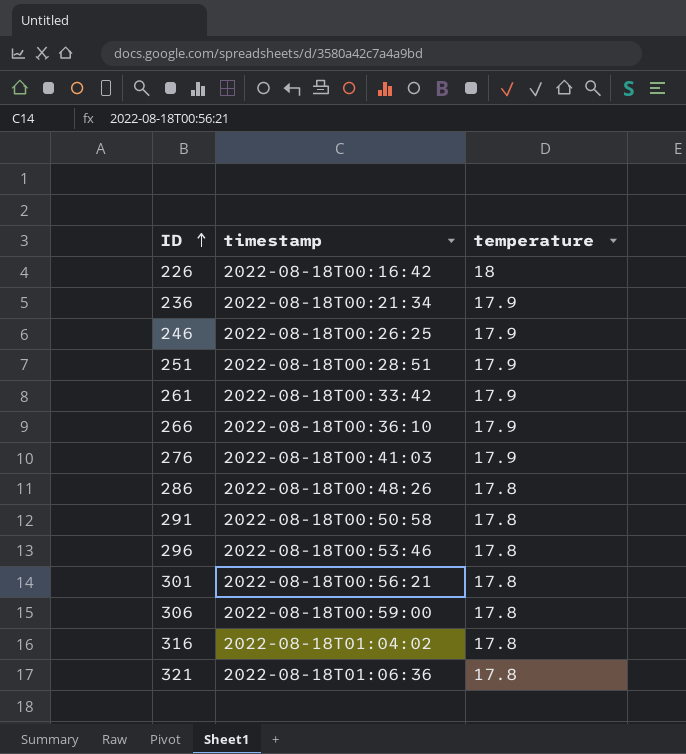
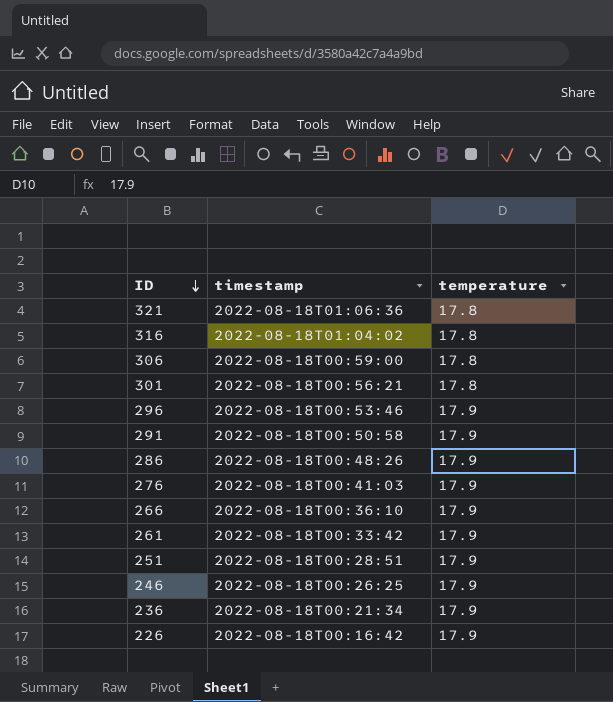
row order: ID ascending -> ID descending
296 | temperature: 17.8 -> 17.9
291 | temperature: 17.8 -> 17.9
286 | temperature: 17.8 -> 17.9
226 | temperature: 18 -> 17.9

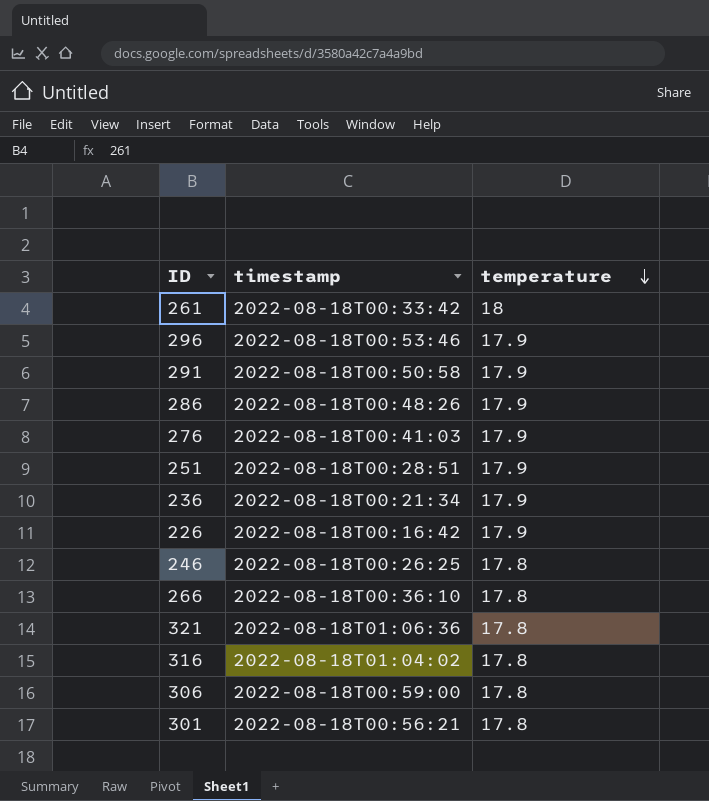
row order: ID descending -> temperature descending
261 | temperature: 17.9 -> 18
246 | temperature: 17.9 -> 17.8
266 | temperature: 17.9 -> 17.8

